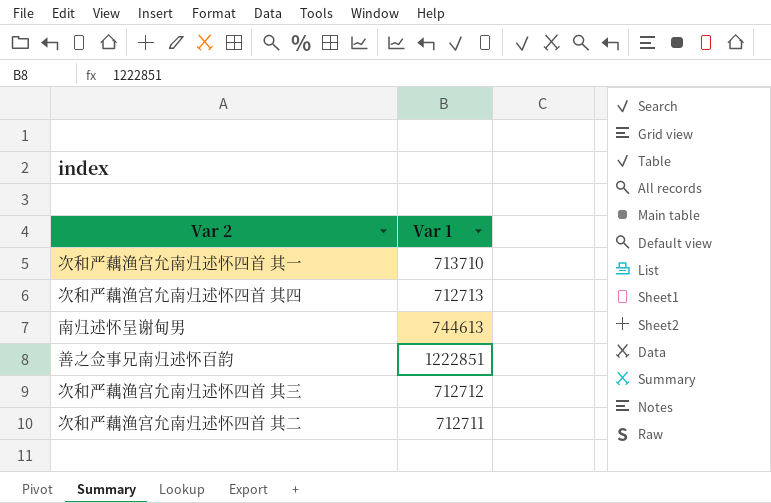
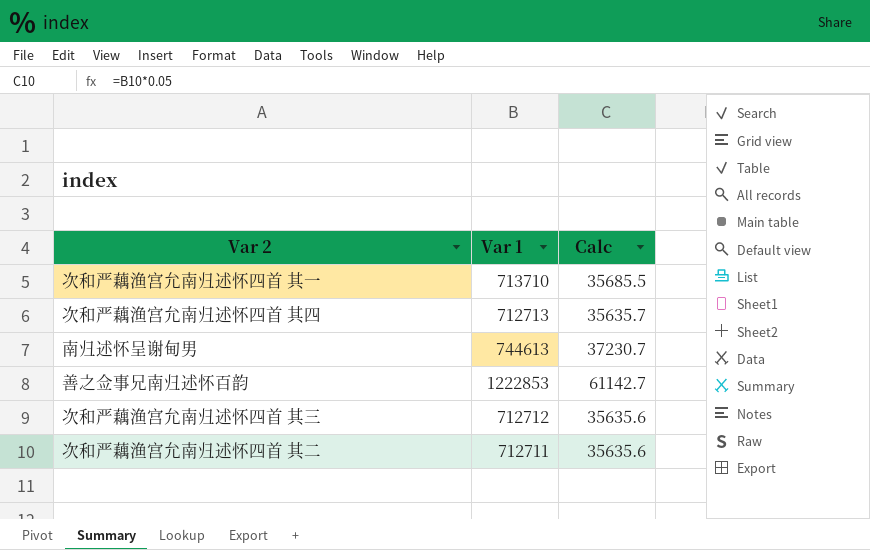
column Calc | formula: none -> [Var 1] * 0.05
善之佥事兄南归述怀百韵 | Var 1: 1222851 -> 1222853

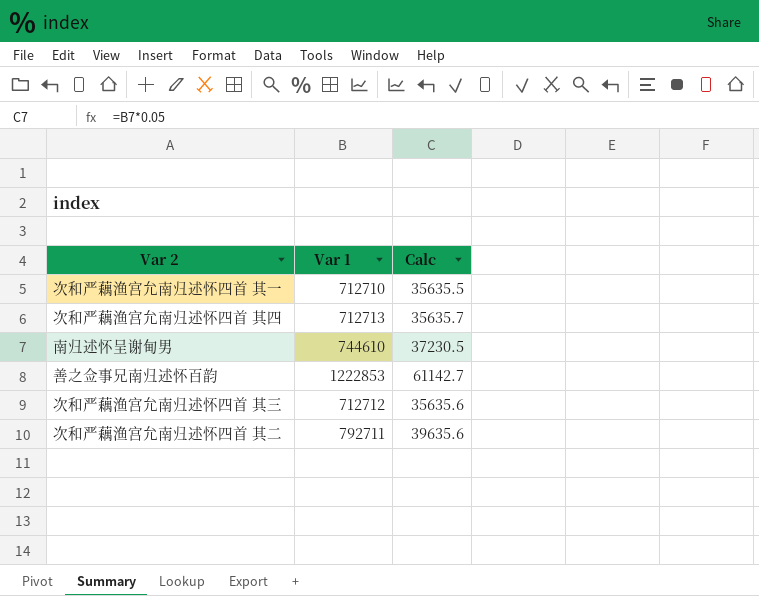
次和严藕渔宫允南归述怀四首 其一 | Var 1: 713710 -> 712710
次和严藕渔宫允南归述怀四首 其一 | Calc: 35685.5 -> 35635.5
南归述怀呈谢甸男 | Var 1: 744613 -> 744610
南归述怀呈谢甸男 | Calc: 37230.7 -> 37230.5
次和严藕渔宫允南归述怀四首 其二 | Var 1: 712711 -> 792711
次和严藕渔宫允南归述怀四首 其二 | Calc: 35635.6 -> 39635.6

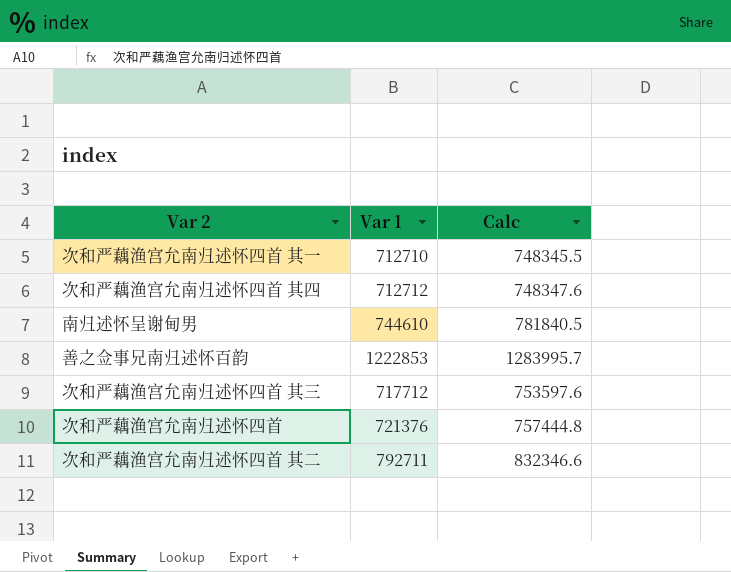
column Calc | formula: [Var 1] * 0.05 -> [Var 1] * 1.05
次和严藕渔宫允南归述怀四首 其四 | Var 1: 712713 -> 712712
次和严藕渔宫允南归述怀四首 其三 | Var 1: 712712 -> 717712
row 次和严藕渔宫允南归述怀四首: none -> 721376 | 757444.8

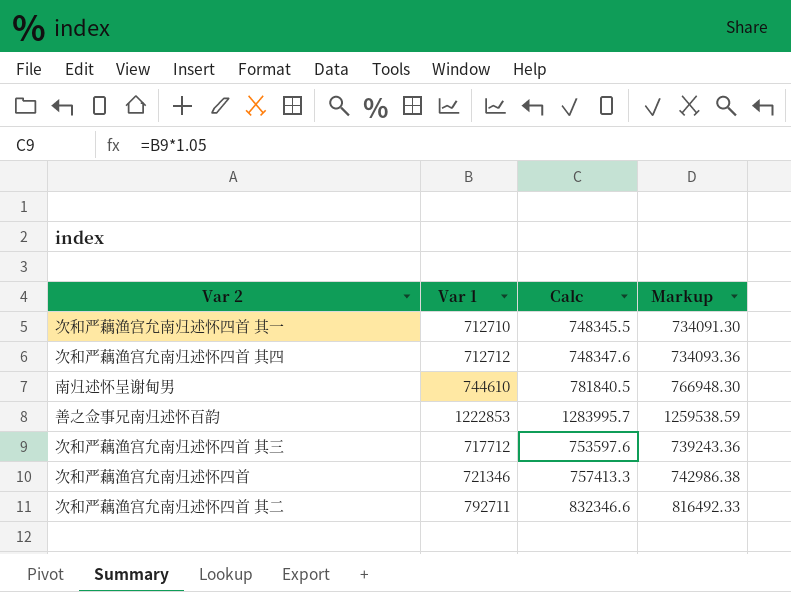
column Markup | formula: none -> [Var 1] * 1.03
次和严藕渔宫允南归述怀四首 | Var 1: 721376 -> 721346
次和严藕渔宫允南归述怀四首 | Calc: 757444.8 -> 757413.3

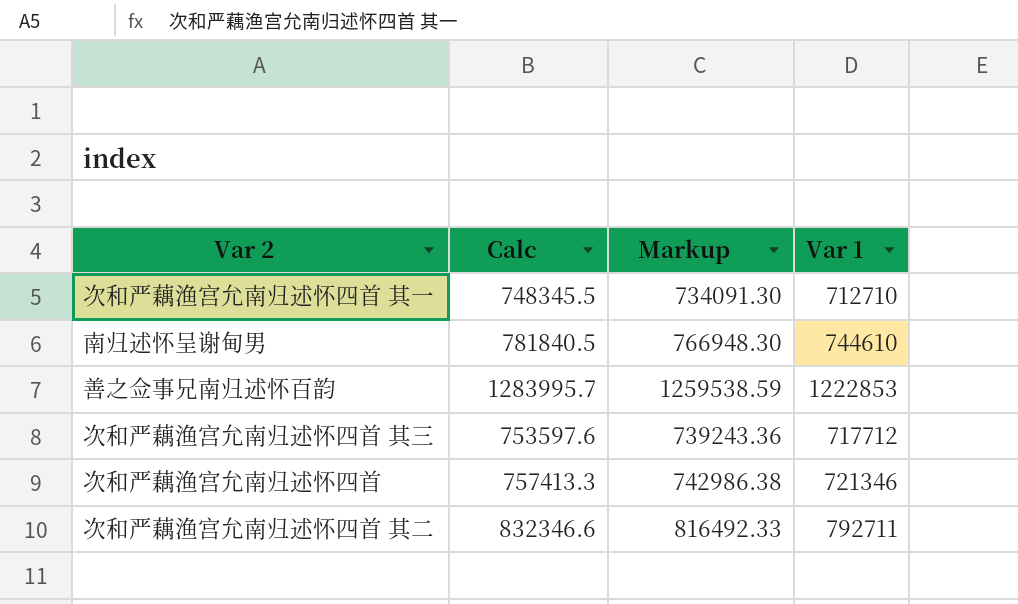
column Var 1 | position: 2 -> 4
row 次和严藕渔宫允南归述怀四首 其四: 712712 | 748347.6 | 734093.36 -> none

